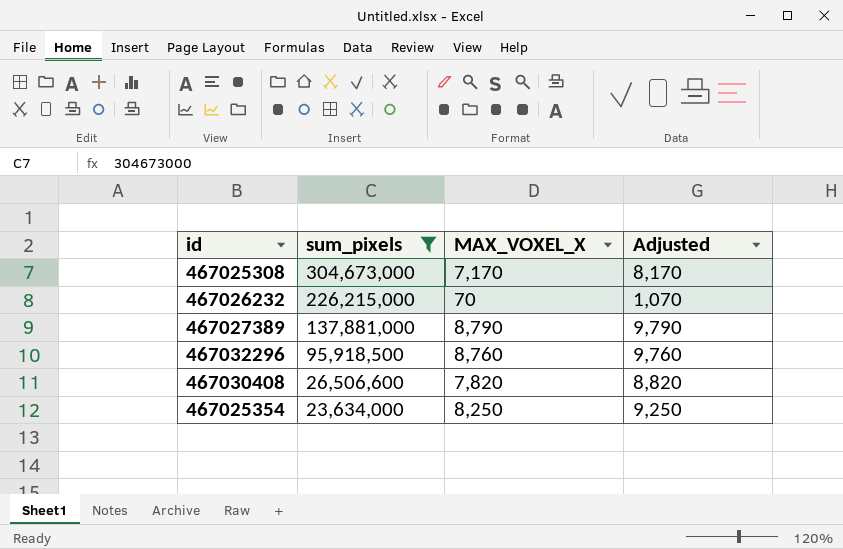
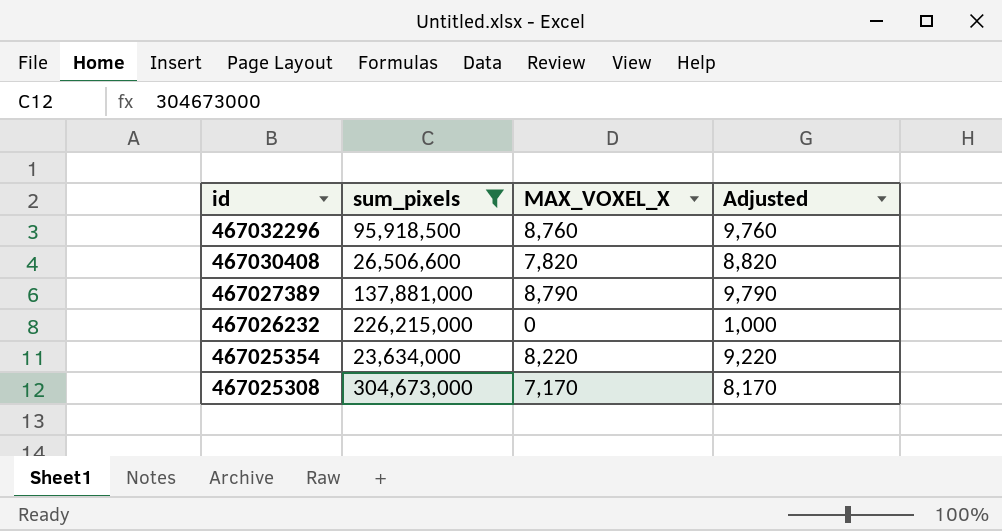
row order: sum_pixels descending -> id descending
467026232 | MAX_VOXEL_X: 70 -> 0
467026232 | Adjusted: 1,070 -> 1,000
467025354 | MAX_VOXEL_X: 8,250 -> 8,220
467025354 | Adjusted: 9,250 -> 9,220

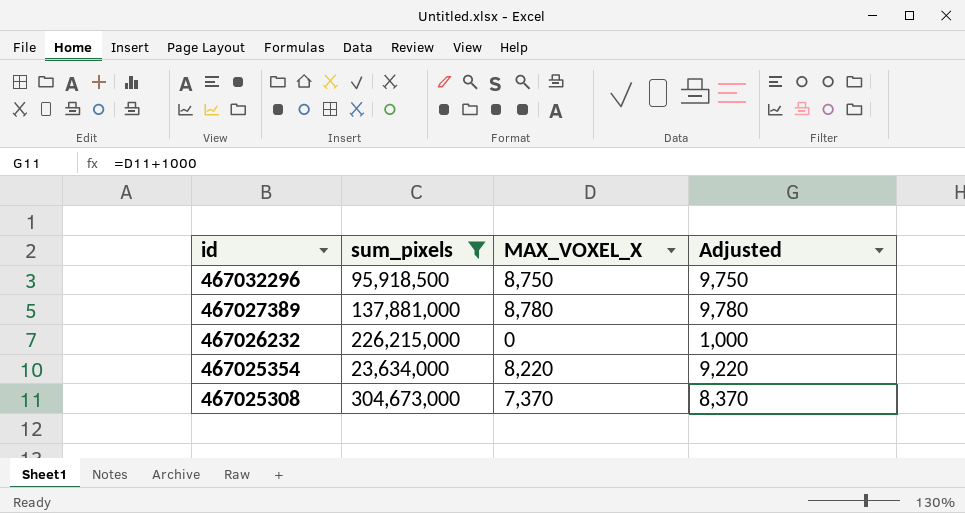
row 467030408: 26,506,600 | 7,820 | 8,820 -> none
467032296 | MAX_VOXEL_X: 8,760 -> 8,750
467032296 | Adjusted: 9,760 -> 9,750
467027389 | MAX_VOXEL_X: 8,790 -> 8,780
467027389 | Adjusted: 9,790 -> 9,780
467025308 | MAX_VOXEL_X: 7,170 -> 7,370
467025308 | Adjusted: 8,170 -> 8,370

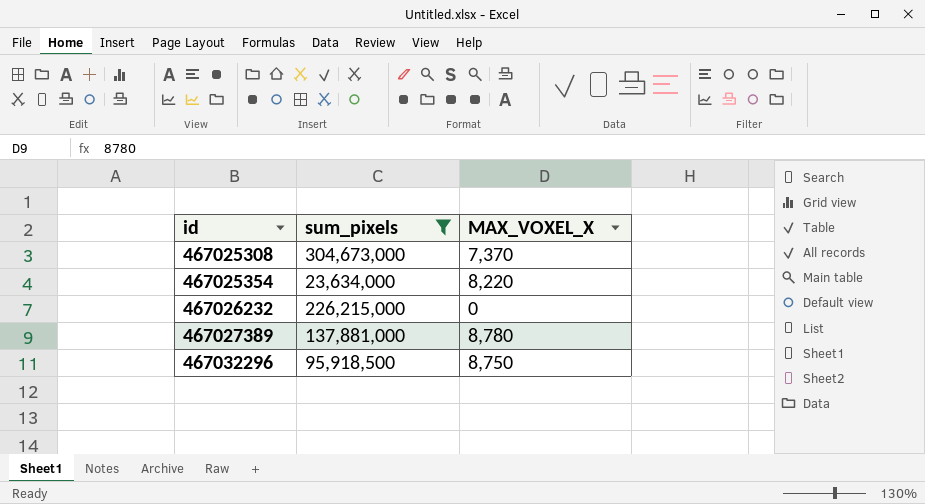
row order: id descending -> id ascending
column Adjusted | formula: [MAX_VOXEL_X] + 1000 -> none

